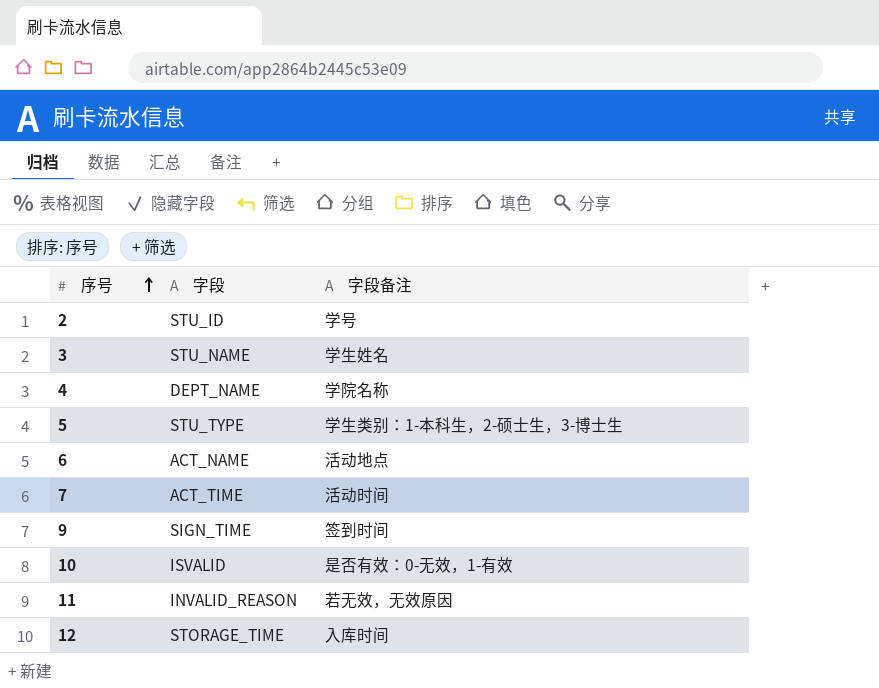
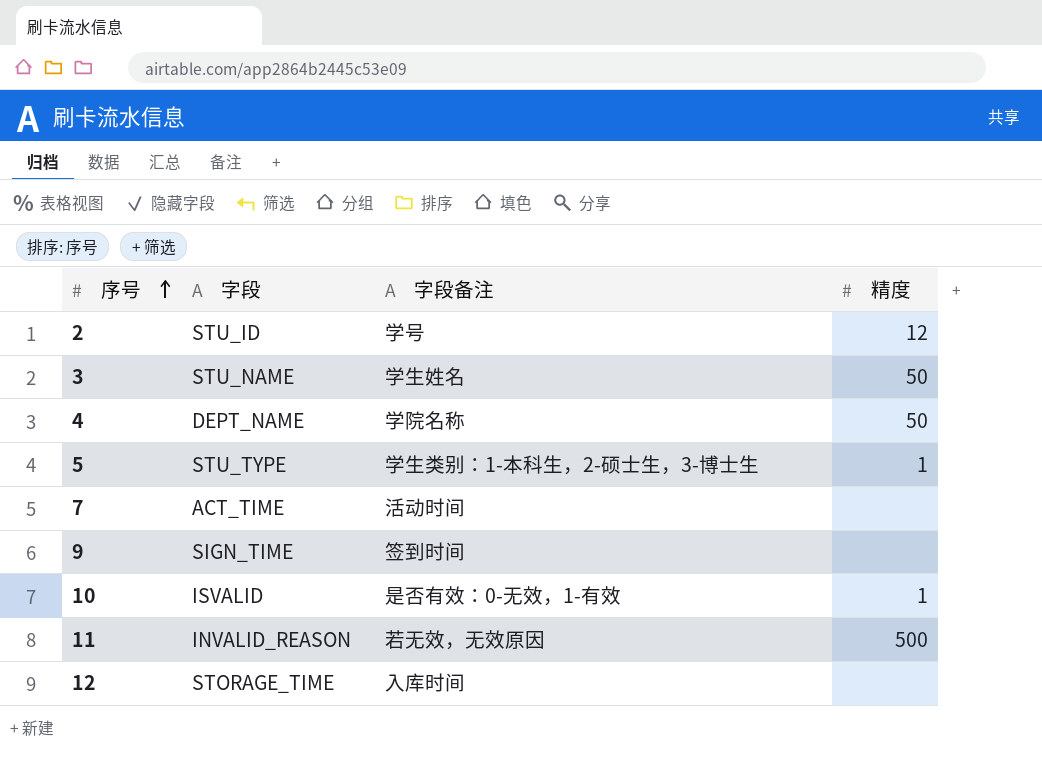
column 精度 | position: none -> 4
row 6: ACT_NAME | 活动地点 -> none

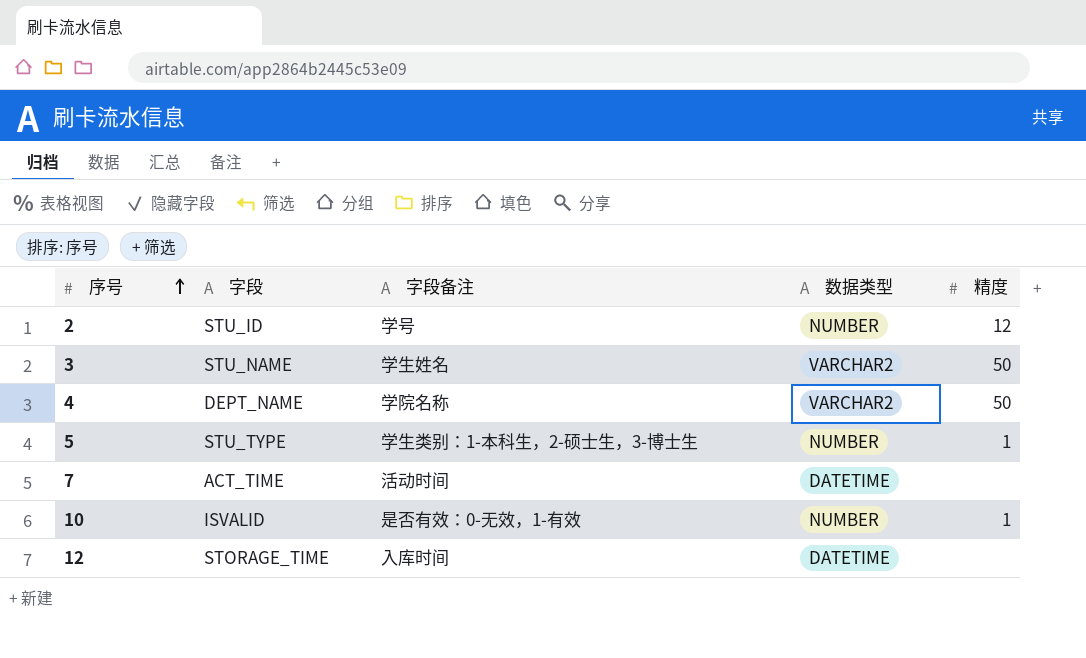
column 数据类型 | position: none -> 4
row 9: SIGN_TIME | 签到时间 | none -> none
row 11: INVALID_REASON | 若无效，无效原因 | 500 -> none

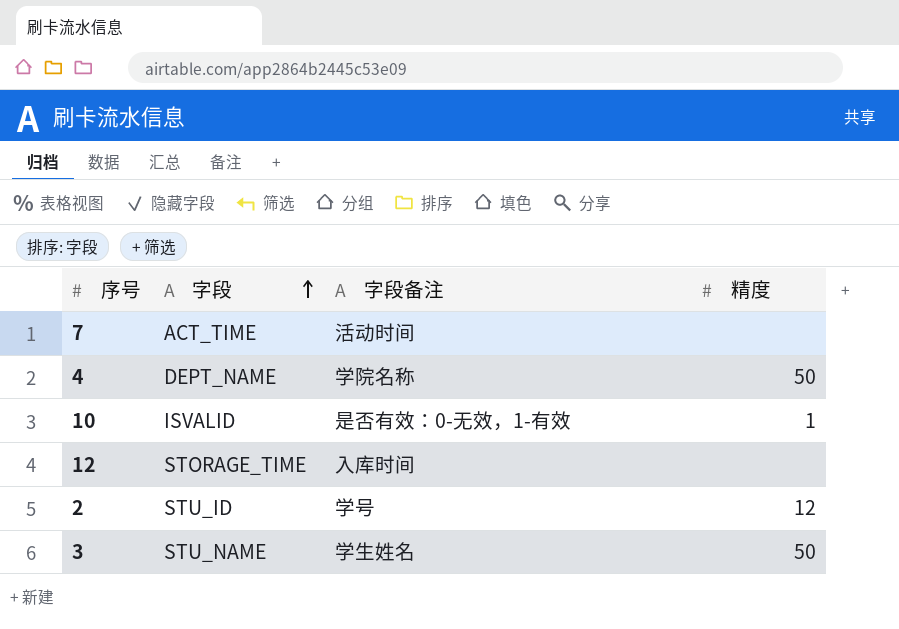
row order: 序号 ascending -> 字段 ascending
column 数据类型 | position: 4 -> none
row 5: STU_TYPE | 学生类别：1-本科生，2-硕士生，3-博士生 | NUMBER | 1 -> none

